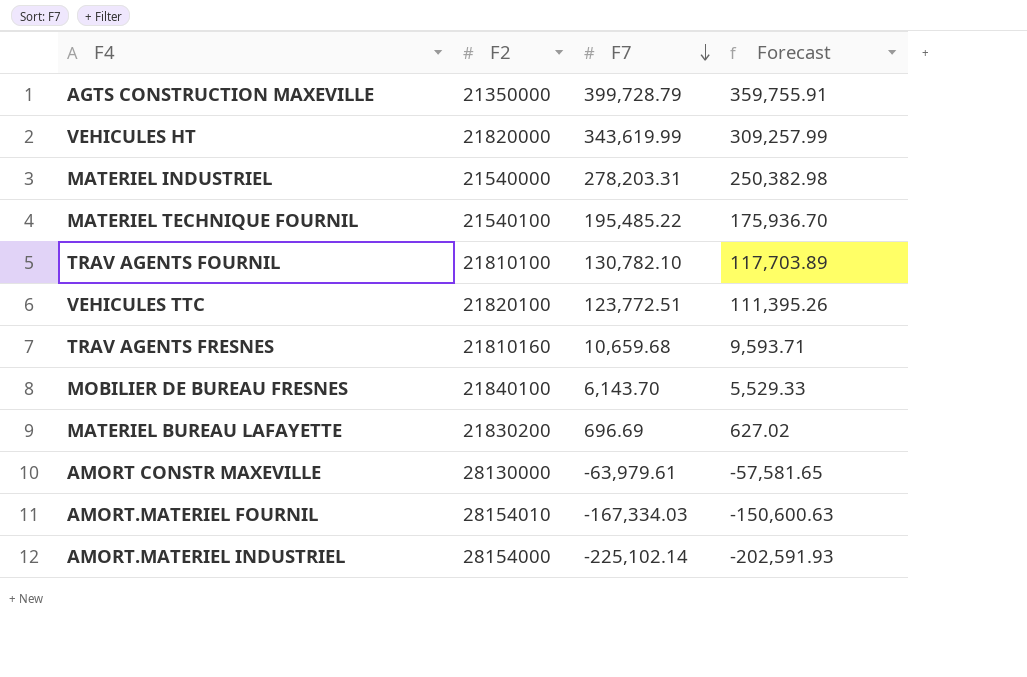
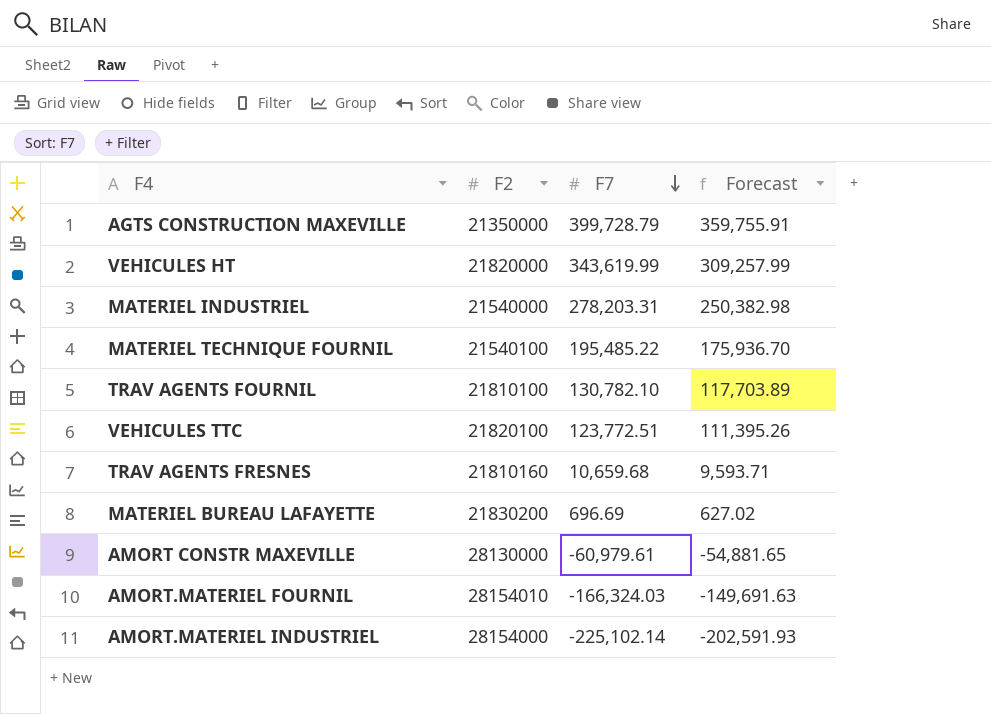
row MOBILIER DE BUREAU FRESNES: 21840100 | 6,143.70 | 5,529.33 -> none
AMORT CONSTR MAXEVILLE | F7: -63,979.61 -> -60,979.61
AMORT CONSTR MAXEVILLE | Forecast: -57,581.65 -> -54,881.65
AMORT.MATERIEL FOURNIL | F7: -167,334.03 -> -166,324.03
AMORT.MATERIEL FOURNIL | Forecast: -150,600.63 -> -149,691.63

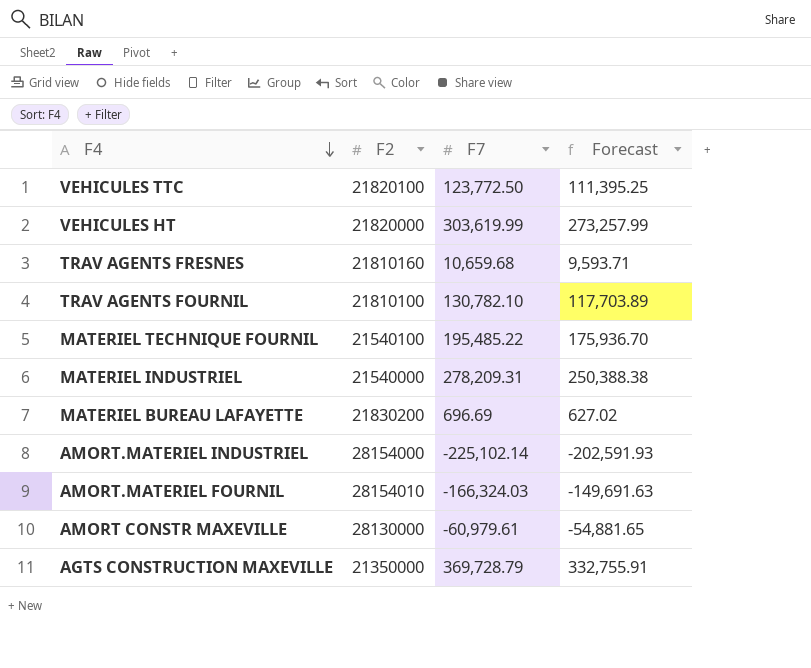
row order: F7 descending -> F4 descending
VEHICULES TTC | F7: 123,772.51 -> 123,772.50
VEHICULES TTC | Forecast: 111,395.26 -> 111,395.25
VEHICULES HT | F7: 343,619.99 -> 303,619.99
VEHICULES HT | Forecast: 309,257.99 -> 273,257.99
MATERIEL INDUSTRIEL | F7: 278,203.31 -> 278,209.31
MATERIEL INDUSTRIEL | Forecast: 250,382.98 -> 250,388.38
AGTS CONSTRUCTION MAXEVILLE | F7: 399,728.79 -> 369,728.79
AGTS CONSTRUCTION MAXEVILLE | Forecast: 359,755.91 -> 332,755.91

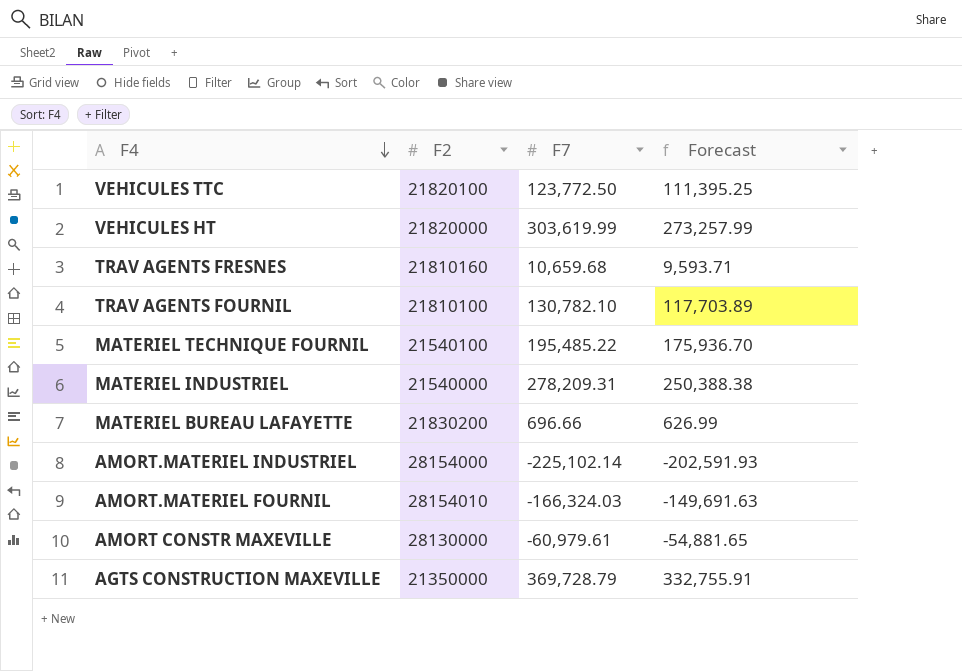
MATERIEL BUREAU LAFAYETTE | F7: 696.69 -> 696.66
MATERIEL BUREAU LAFAYETTE | Forecast: 627.02 -> 626.99

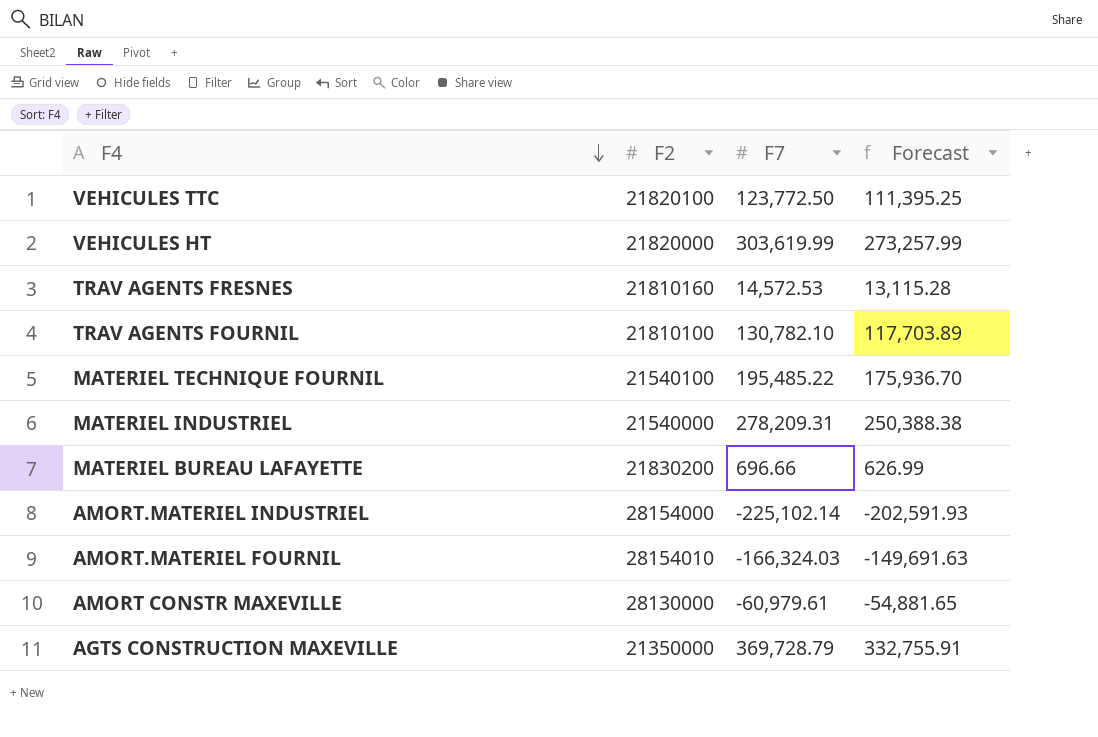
TRAV AGENTS FRESNES | F7: 10,659.68 -> 14,572.53
TRAV AGENTS FRESNES | Forecast: 9,593.71 -> 13,115.28

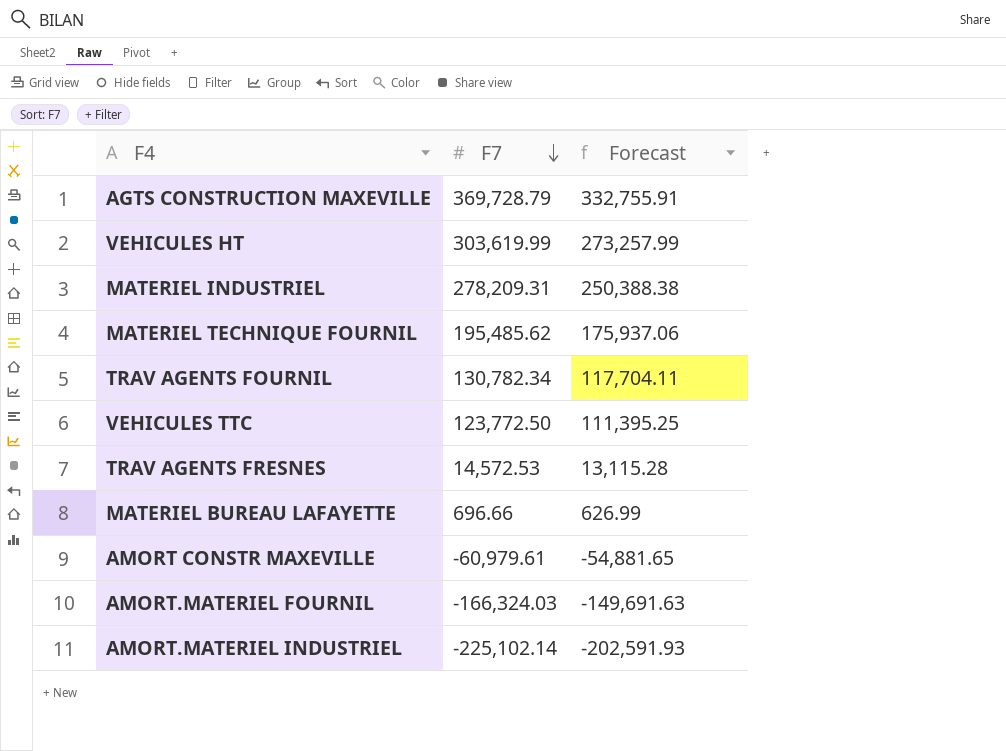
row order: F4 descending -> F7 descending
column F2 | position: 2 -> none
MATERIEL TECHNIQUE FOURNIL | F7: 195,485.22 -> 195,485.62
MATERIEL TECHNIQUE FOURNIL | Forecast: 175,936.70 -> 175,937.06
TRAV AGENTS FOURNIL | F7: 130,782.10 -> 130,782.34
TRAV AGENTS FOURNIL | Forecast: 117,703.89 -> 117,704.11

